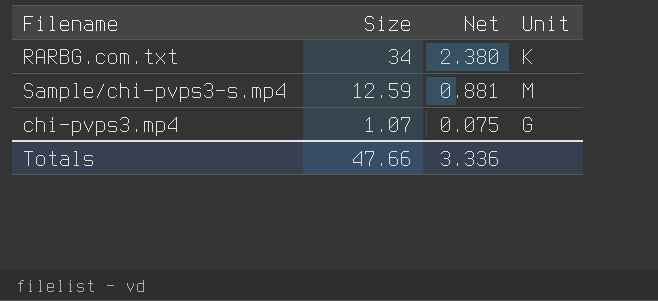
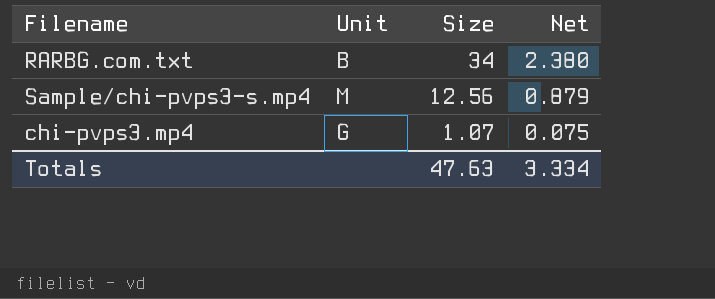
column Unit | position: 4 -> 2
RARBG.com.txt | Unit: K -> B
Sample/chi-pvps3-s.mp4 | Size: 12.59 -> 12.56
Sample/chi-pvps3-s.mp4 | Net: 0.881 -> 0.879
Totals | Size: 47.66 -> 47.63
Totals | Net: 3.336 -> 3.334

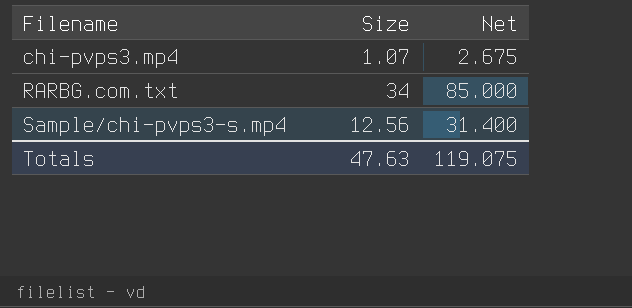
row order: Size descending -> Filename ascending
column Unit | position: 2 -> none
column Net | formula: [Size] * 0.07 -> [Size] * 2.5
Totals | Net: 3.334 -> 119.075

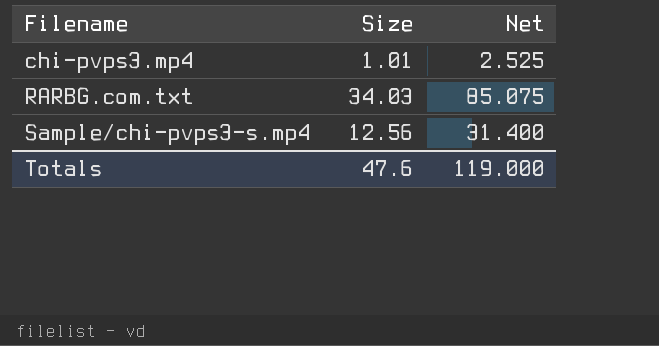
chi-pvps3.mp4 | Size: 1.07 -> 1.01
chi-pvps3.mp4 | Net: 2.675 -> 2.525
RARBG.com.txt | Size: 34 -> 34.03
RARBG.com.txt | Net: 85.000 -> 85.075
Totals | Size: 47.63 -> 47.6
Totals | Net: 119.075 -> 119.000

